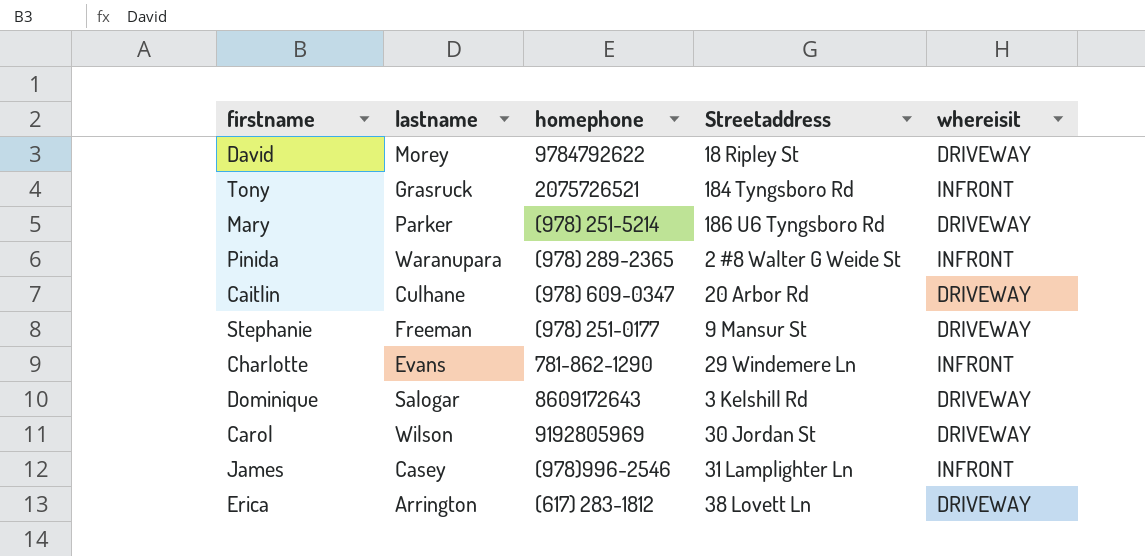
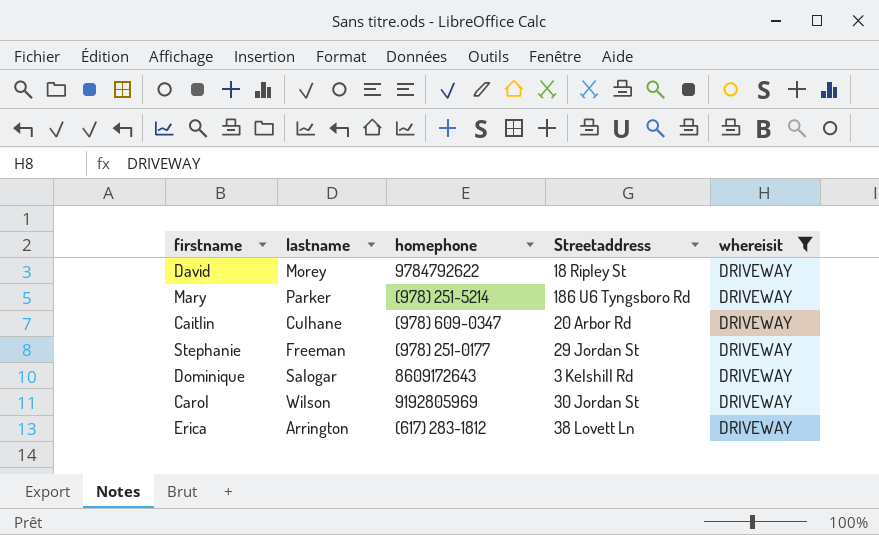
filter: none -> whereisit = DRIVEWAY
Stephanie | Streetaddress: 9 Mansur St -> 29 Jordan St

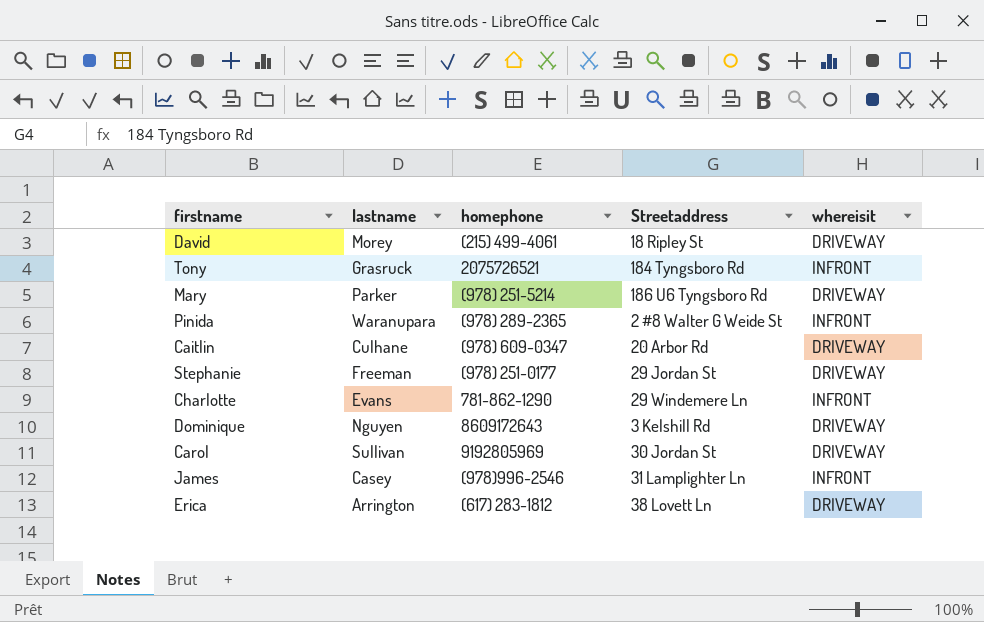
filter: whereisit = DRIVEWAY -> none
David | homephone: 9784792622 -> (215) 499-4061
Dominique | lastname: Salogar -> Nguyen
Carol | lastname: Wilson -> Sullivan

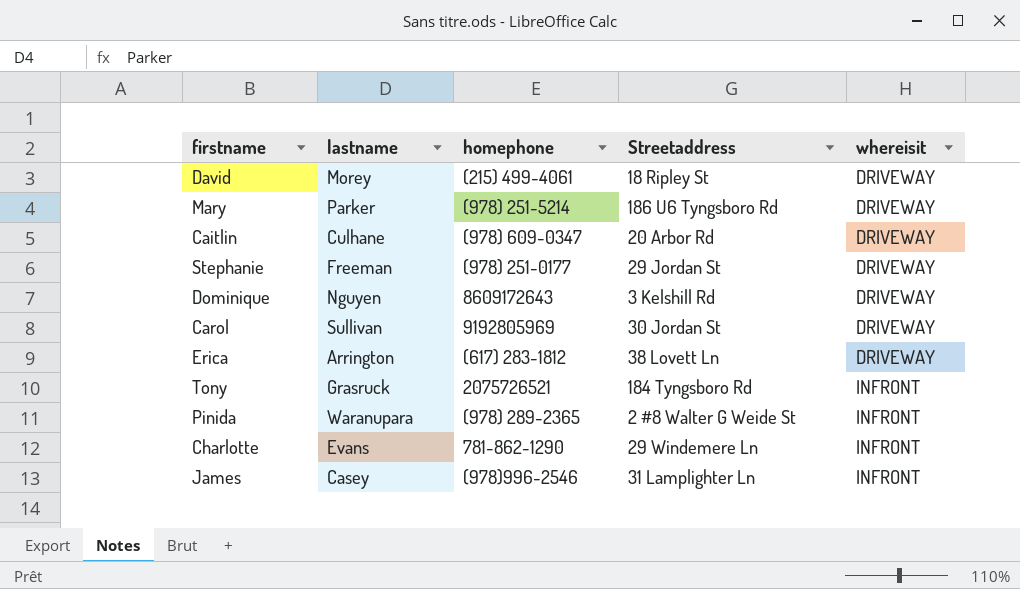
row order: none -> whereisit ascending

